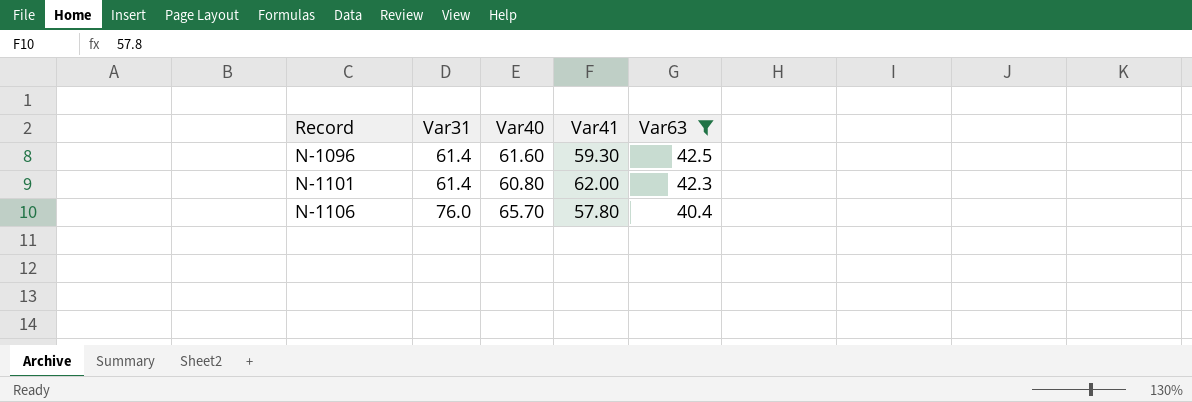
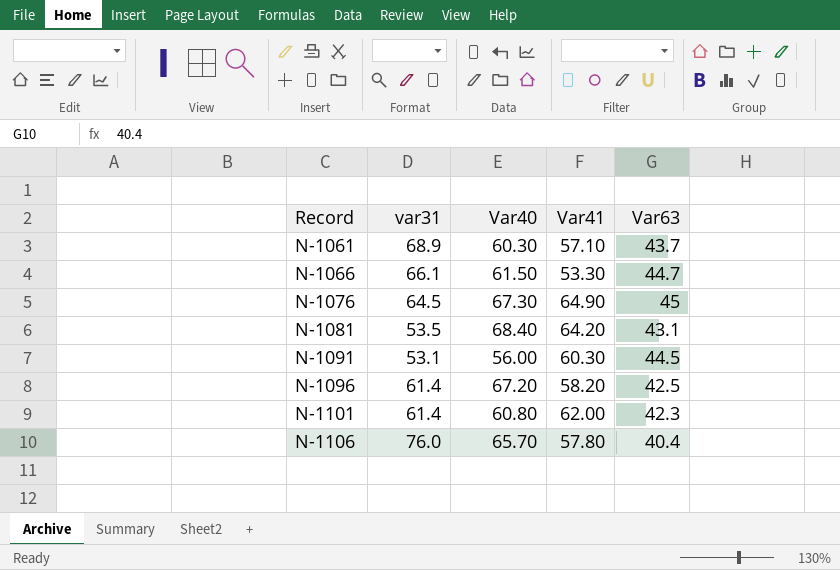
filter: Var63 <= 42.5 -> none
column name: Var31 -> var31
N-1096 | Var40: 61.60 -> 67.20
N-1096 | Var41: 59.30 -> 58.20

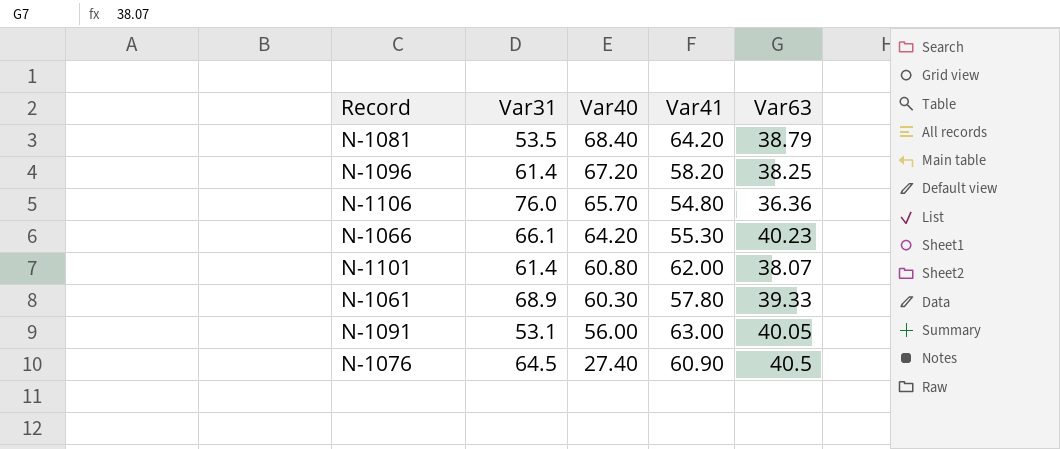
row order: Record ascending -> Var40 descending
column name: var31 -> Var31
N-1081 | Var63: 43.1 -> 38.79
N-1096 | Var63: 42.5 -> 38.25
N-1106 | Var41: 57.80 -> 54.80
N-1106 | Var63: 40.4 -> 36.36
N-1066 | Var40: 61.50 -> 64.20
N-1066 | Var41: 53.30 -> 55.30
N-1066 | Var63: 44.7 -> 40.23
N-1101 | Var63: 42.3 -> 38.07
N-1061 | Var41: 57.10 -> 57.80
N-1061 | Var63: 43.7 -> 39.33
N-1091 | Var41: 60.30 -> 63.00
N-1091 | Var63: 44.5 -> 40.05
N-1076 | Var40: 67.30 -> 27.40
N-1076 | Var41: 64.90 -> 60.90
N-1076 | Var63: 45 -> 40.5

